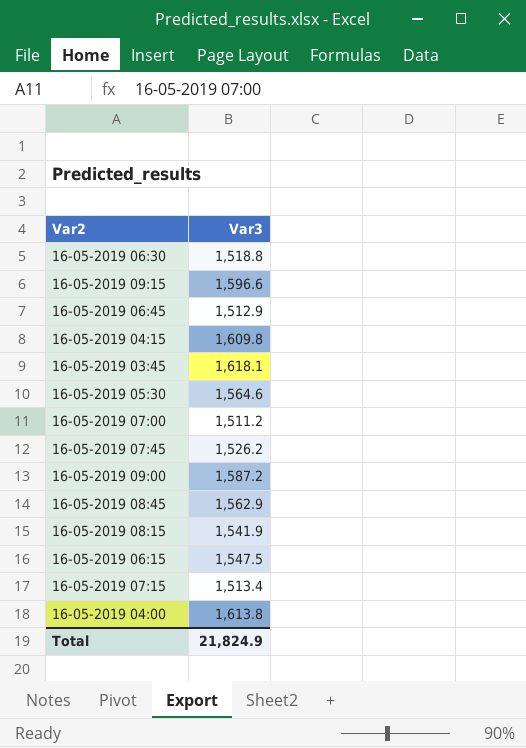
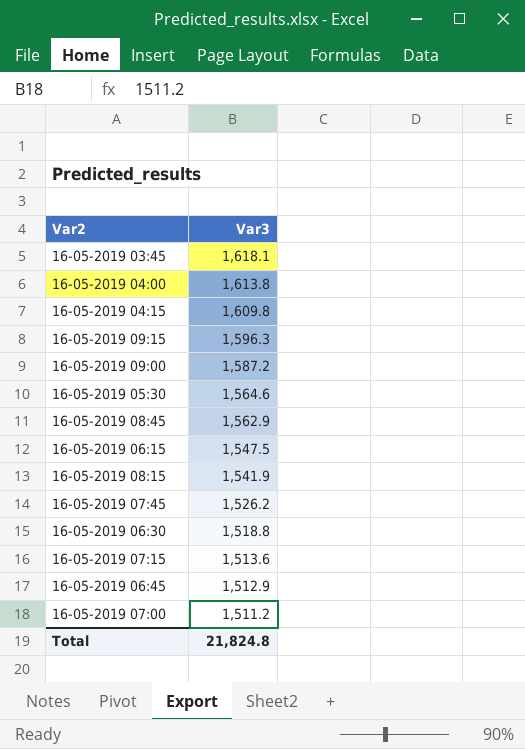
row order: none -> Var3 descending
16-05-2019 09:15 | Var3: 1,596.6 -> 1,596.3
16-05-2019 07:15 | Var3: 1,513.4 -> 1,513.6
Total | Var3: 21,824.9 -> 21,824.8

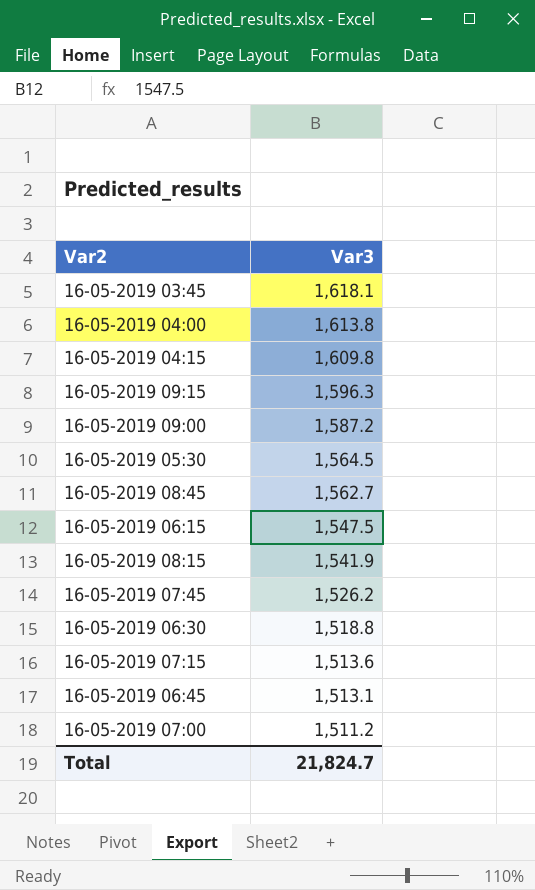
16-05-2019 05:30 | Var3: 1,564.6 -> 1,564.5
16-05-2019 08:45 | Var3: 1,562.9 -> 1,562.7
16-05-2019 06:45 | Var3: 1,512.9 -> 1,513.1
Total | Var3: 21,824.8 -> 21,824.7

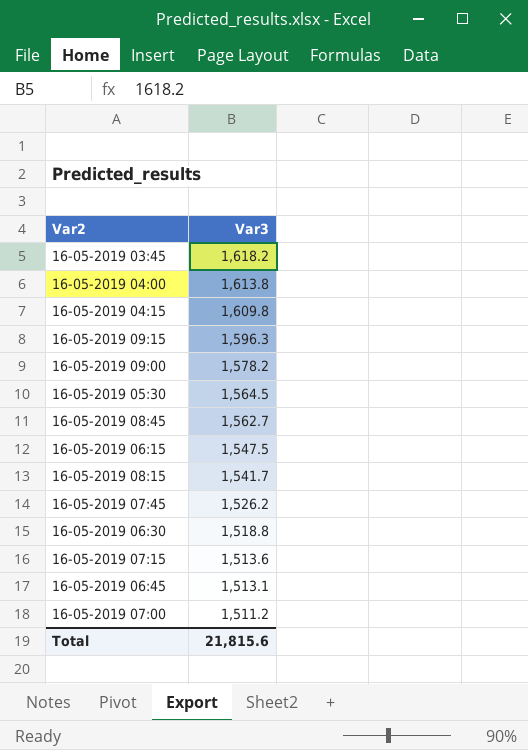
16-05-2019 03:45 | Var3: 1,618.1 -> 1,618.2
16-05-2019 09:00 | Var3: 1,587.2 -> 1,578.2
16-05-2019 08:15 | Var3: 1,541.9 -> 1,541.7
Total | Var3: 21,824.7 -> 21,815.6

